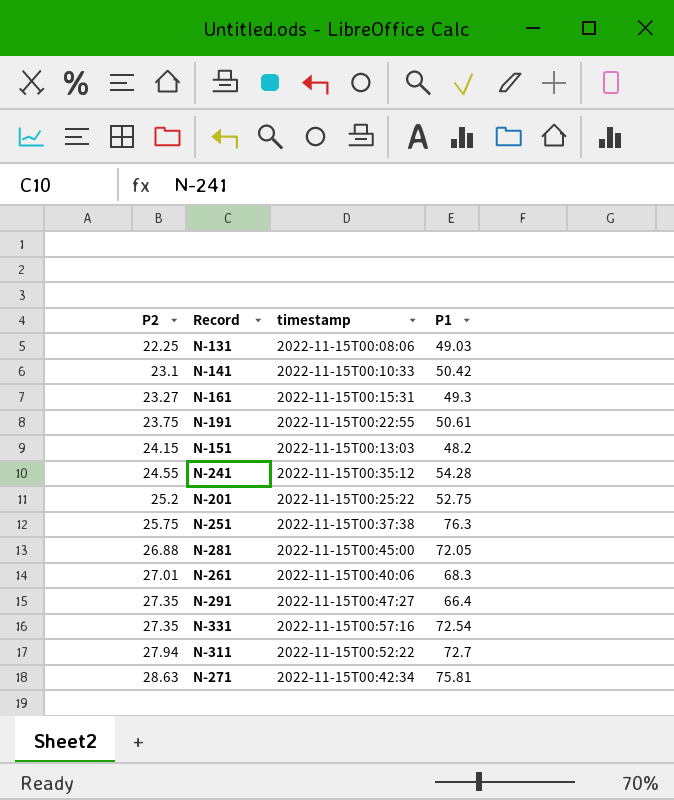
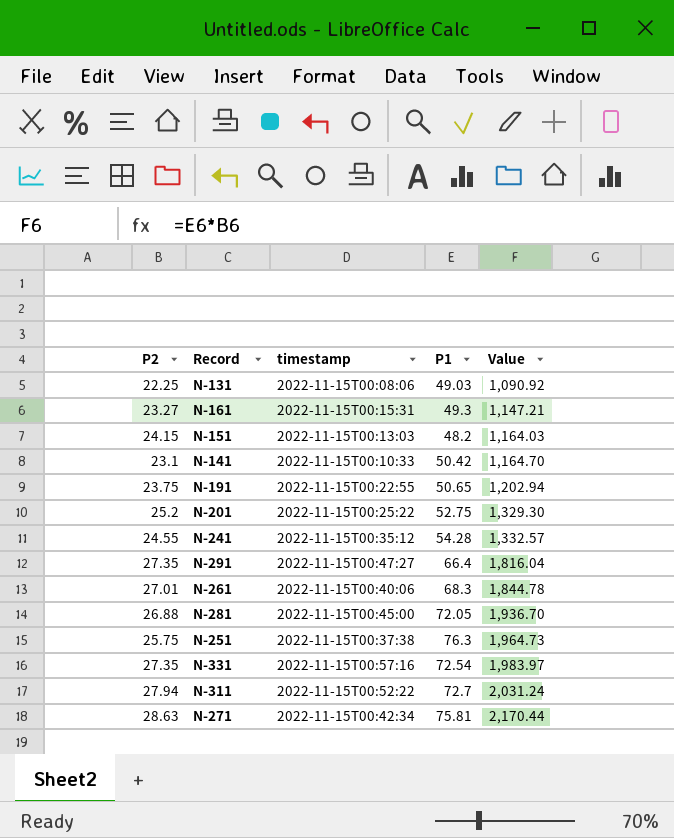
row order: P2 ascending -> Value ascending
column Value | formula: none -> [P2] * [P1]
N-191 | P1: 50.61 -> 50.65

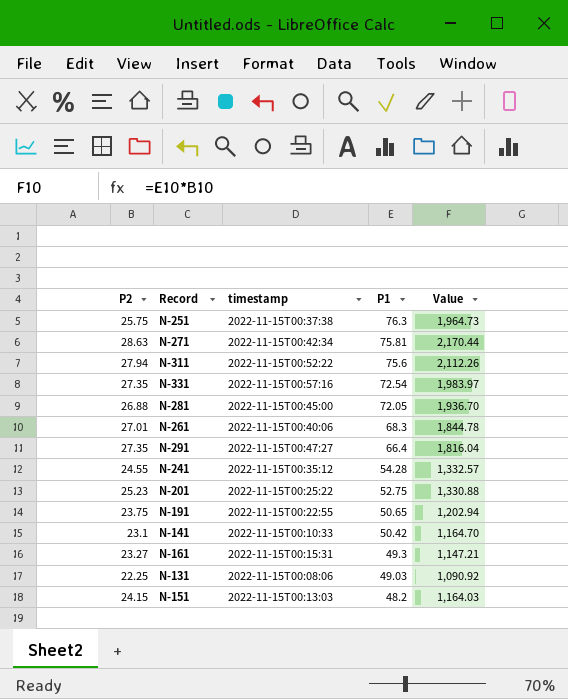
row order: Value ascending -> P1 descending
N-311 | P1: 72.7 -> 75.6
N-311 | Value: 2,031.24 -> 2,112.26
N-201 | P2: 25.2 -> 25.23
N-201 | Value: 1,329.30 -> 1,330.88

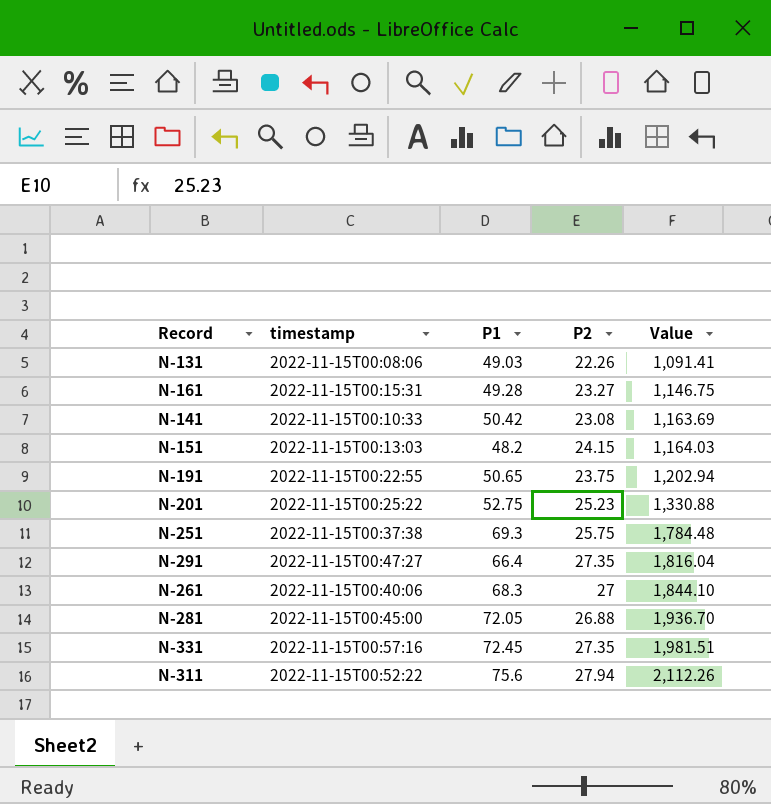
row order: P1 descending -> Value ascending
column P2 | position: 1 -> 4
row N-271: 28.63 | 2022-11-15T00:42:34 | 75.81 | 2,170.44 -> none
row N-241: 24.55 | 2022-11-15T00:35:12 | 54.28 | 1,332.57 -> none
N-131 | P2: 22.25 -> 22.26
N-131 | Value: 1,090.92 -> 1,091.41
N-161 | P1: 49.3 -> 49.28
N-161 | Value: 1,147.21 -> 1,146.75
N-141 | P2: 23.1 -> 23.08
N-141 | Value: 1,164.70 -> 1,163.69
N-251 | P1: 76.3 -> 69.3
N-251 | Value: 1,964.73 -> 1,784.48
N-261 | P2: 27.01 -> 27
N-261 | Value: 1,844.78 -> 1,844.10
N-331 | P1: 72.54 -> 72.45
N-331 | Value: 1,983.97 -> 1,981.51

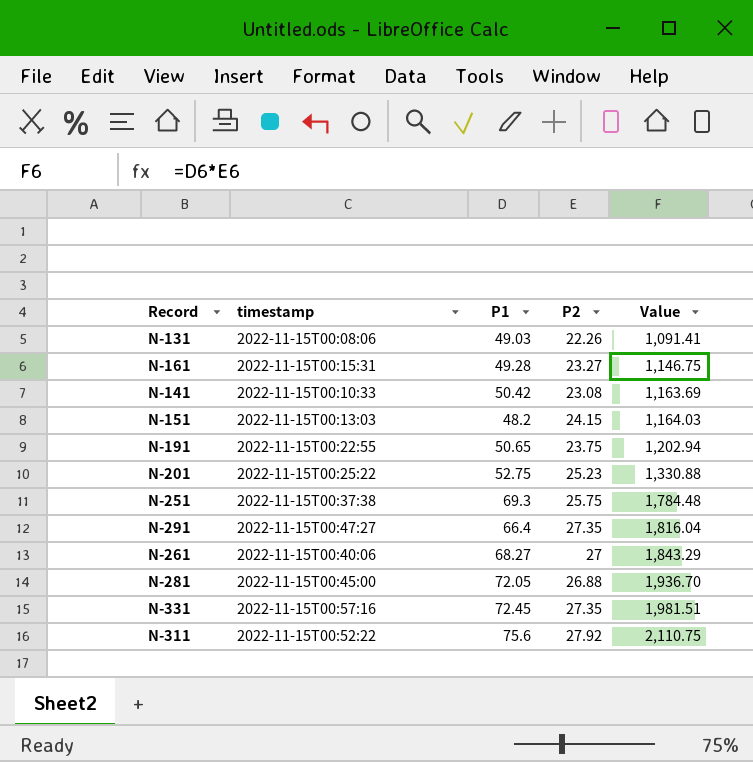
N-261 | P1: 68.3 -> 68.27
N-261 | Value: 1,844.10 -> 1,843.29
N-311 | P2: 27.94 -> 27.92
N-311 | Value: 2,112.26 -> 2,110.75

